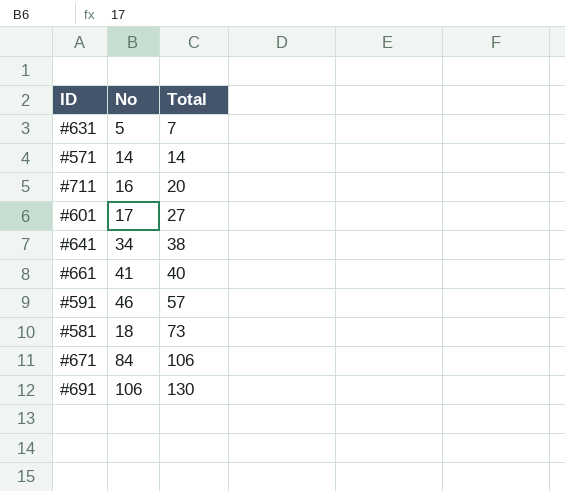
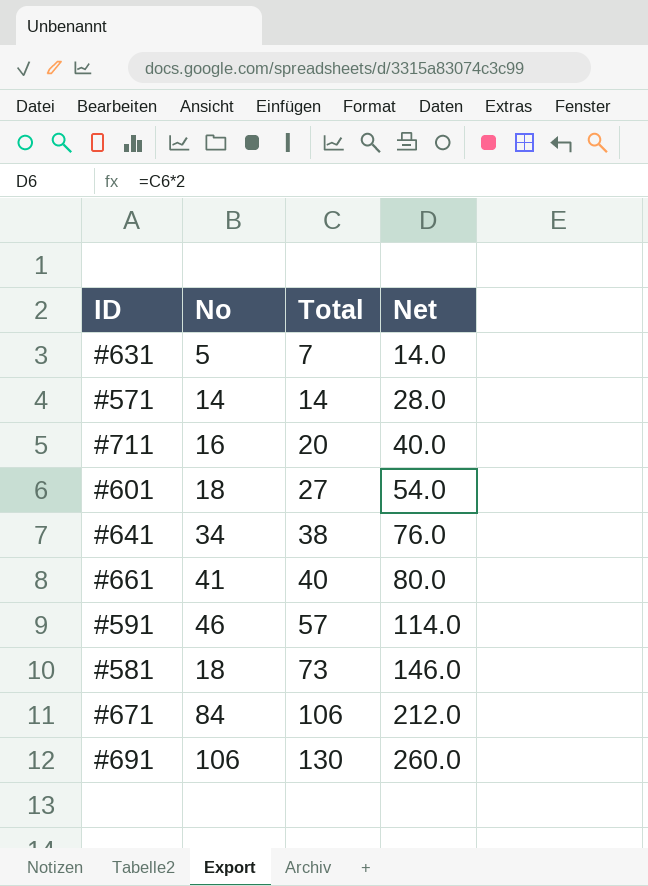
column Net | formula: none -> [Total] * 2
#601 | No: 17 -> 18

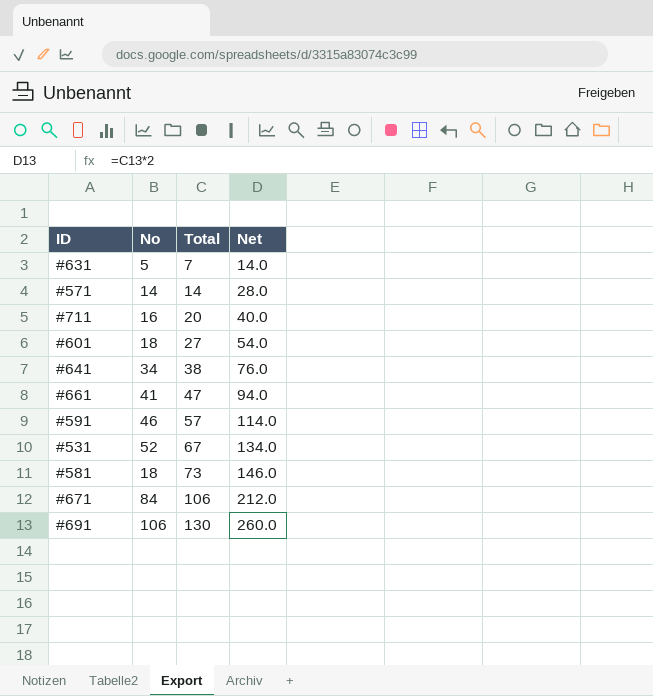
#661 | Total: 40 -> 47
#661 | Net: 80.0 -> 94.0
row #531: none -> 52 | 67 | 134.0

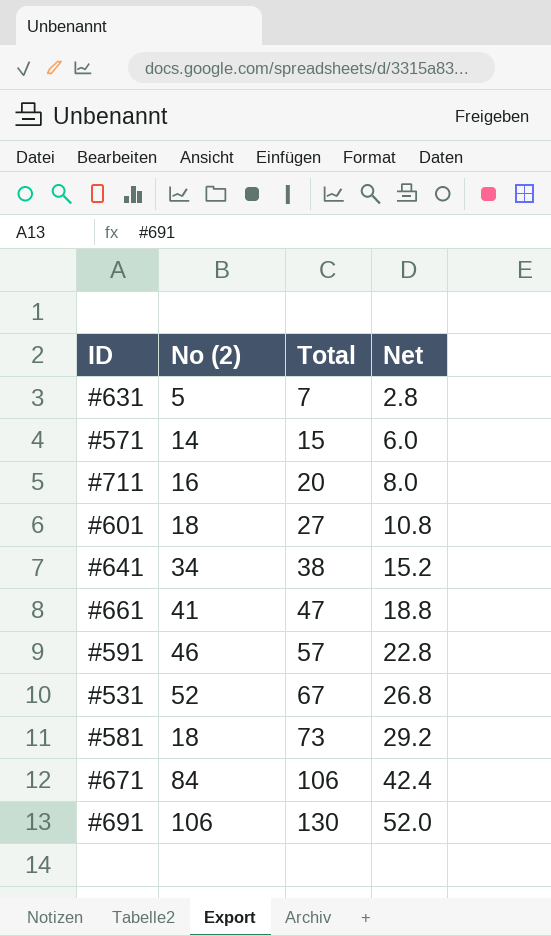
column name: No -> No (2)
column Net | formula: [Total] * 2 -> [Total] * 0.4
#571 | Total: 14 -> 15

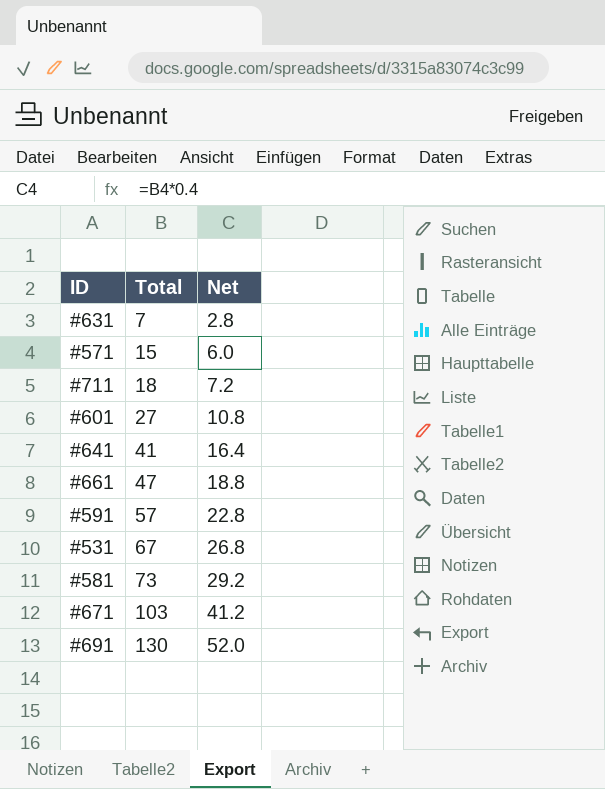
column No (2) | position: 2 -> none
#711 | Total: 20 -> 18
#711 | Net: 8.0 -> 7.2
#641 | Total: 38 -> 41
#641 | Net: 15.2 -> 16.4
#671 | Total: 106 -> 103
#671 | Net: 42.4 -> 41.2

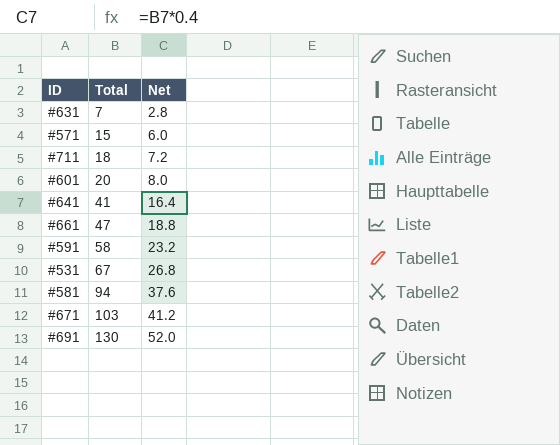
#601 | Total: 27 -> 20
#601 | Net: 10.8 -> 8.0
#591 | Total: 57 -> 58
#591 | Net: 22.8 -> 23.2
#581 | Total: 73 -> 94
#581 | Net: 29.2 -> 37.6

